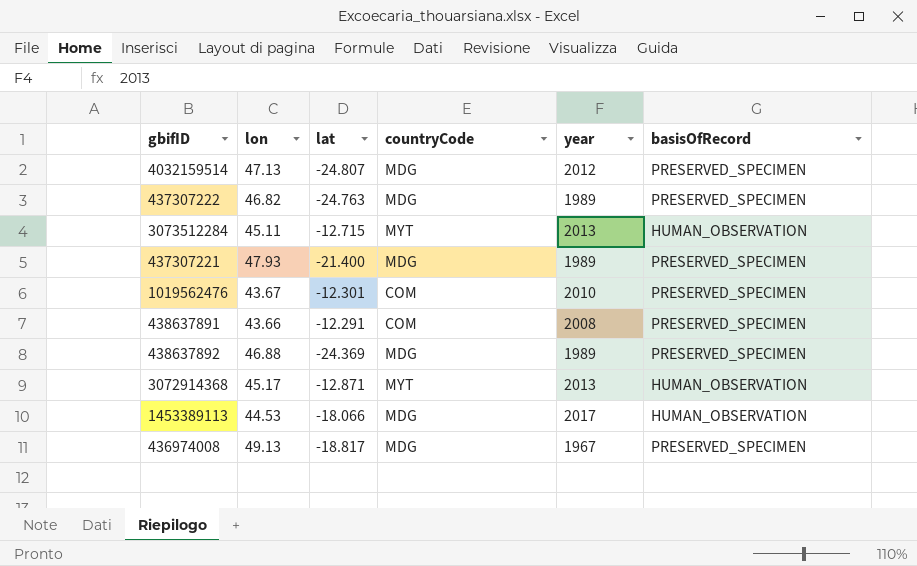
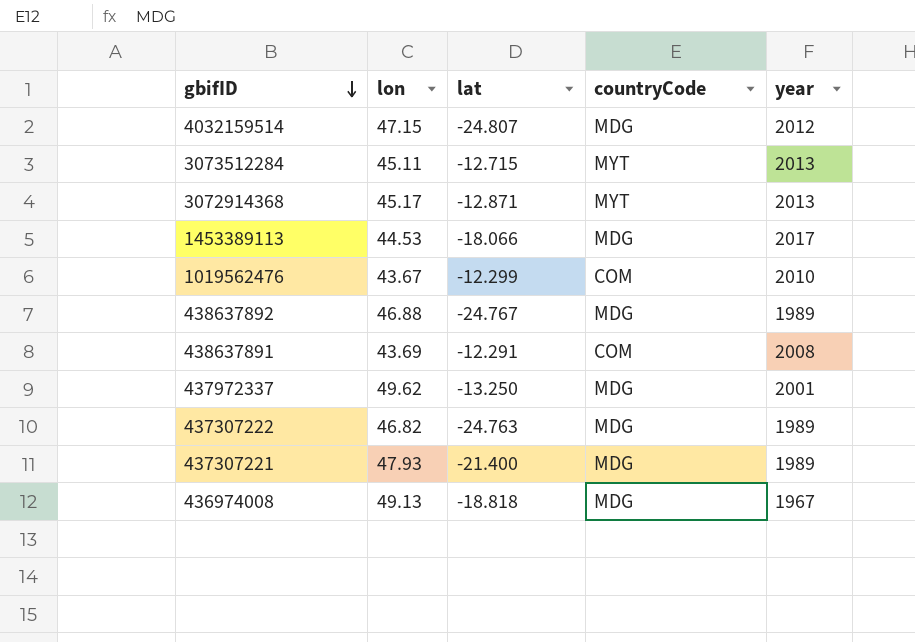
row order: none -> gbifID descending
column basisOfRecord | position: 6 -> none
4032159514 | lon: 47.13 -> 47.15
1019562476 | lat: -12.301 -> -12.299
438637892 | lat: -24.369 -> -24.767
438637891 | lon: 43.66 -> 43.69
row 437972337: none -> 49.62 | -13.250 | MDG | 2001
436974008 | lat: -18.817 -> -18.818

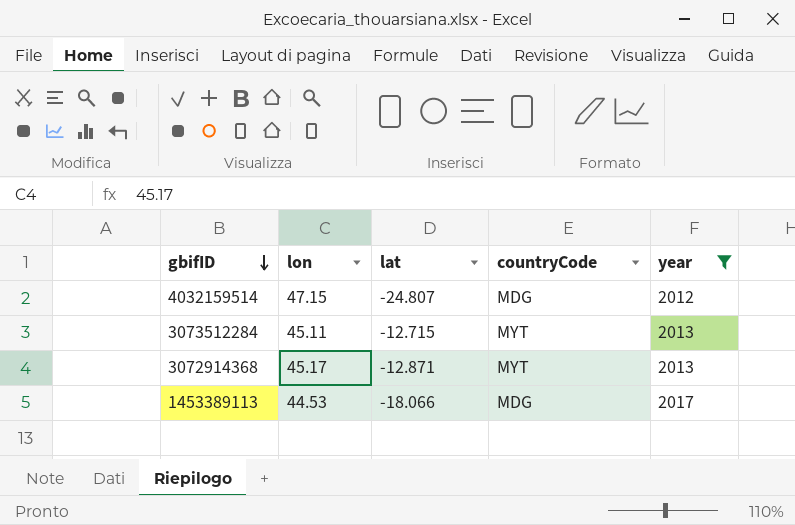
filter: none -> year >= 2012

